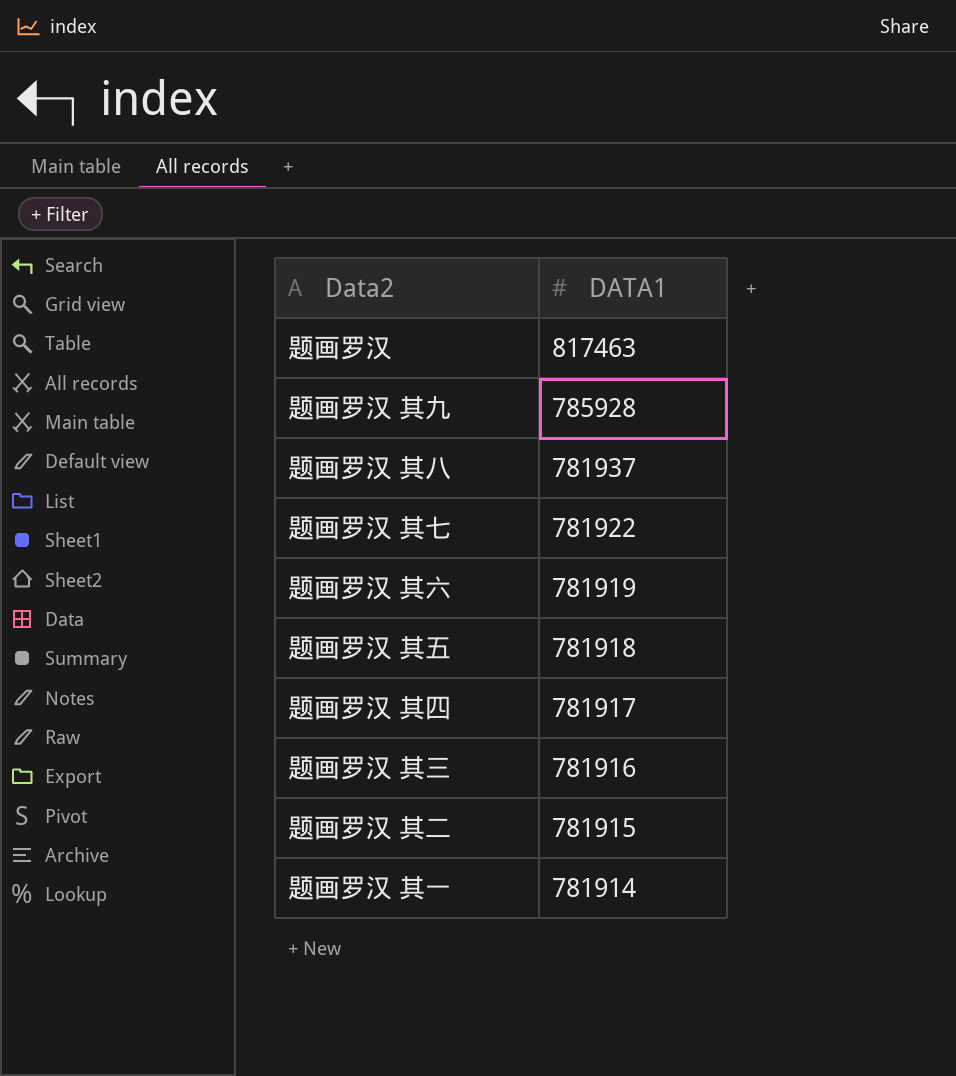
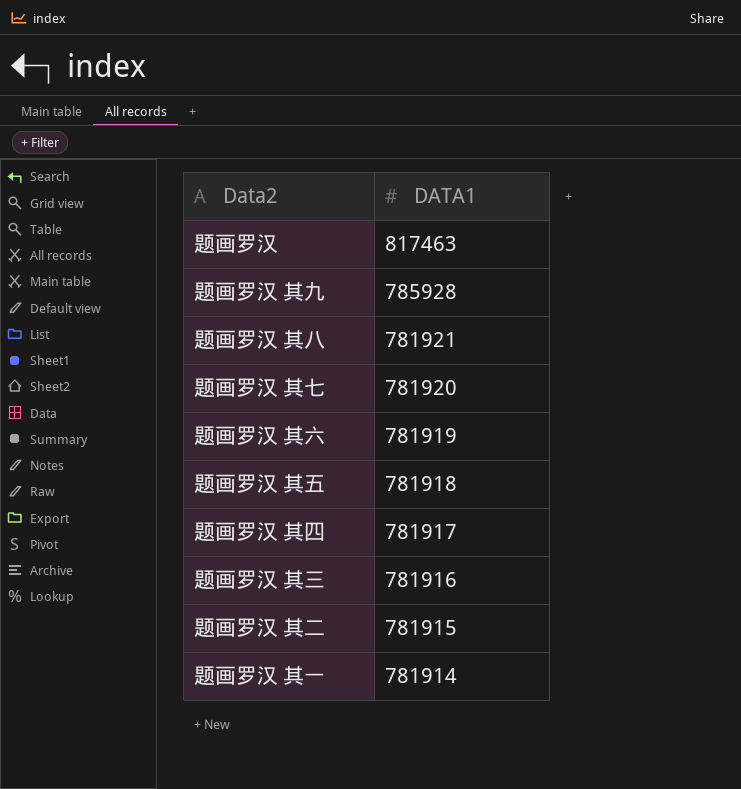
题画罗汉 其八 | DATA1: 781937 -> 781921
题画罗汉 其七 | DATA1: 781922 -> 781920

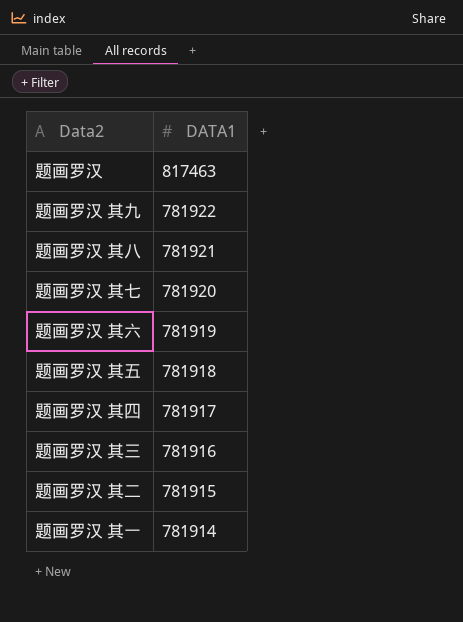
题画罗汉 其九 | DATA1: 785928 -> 781922

